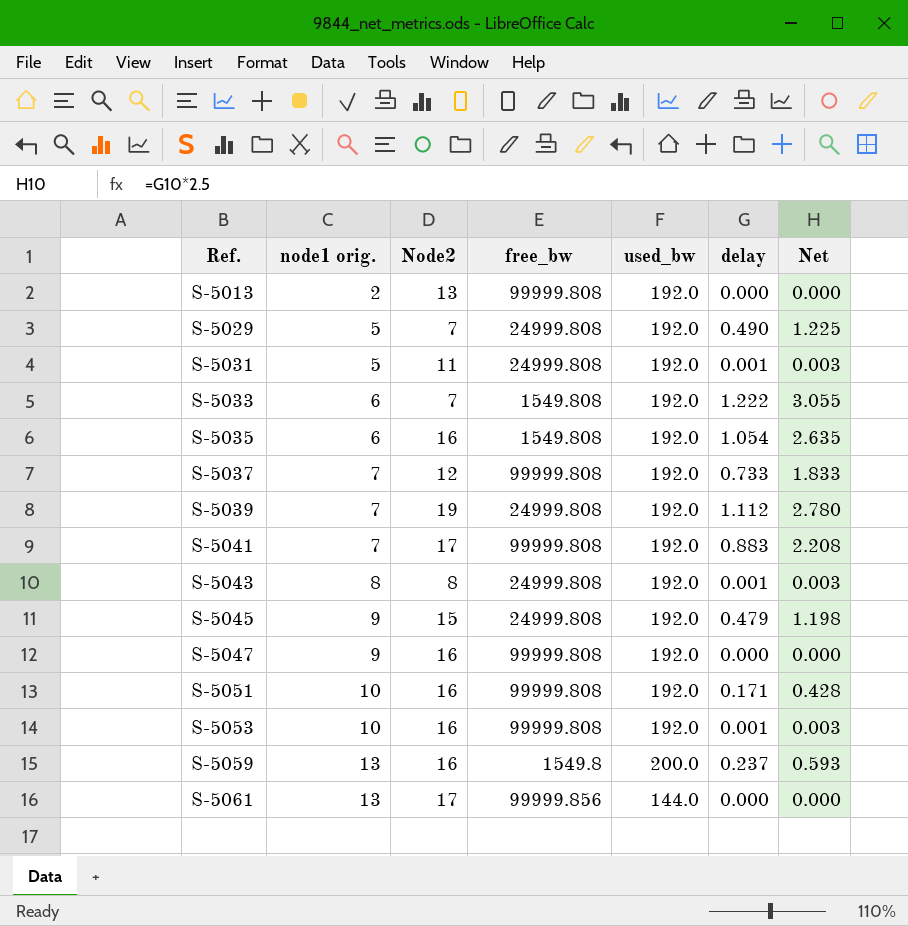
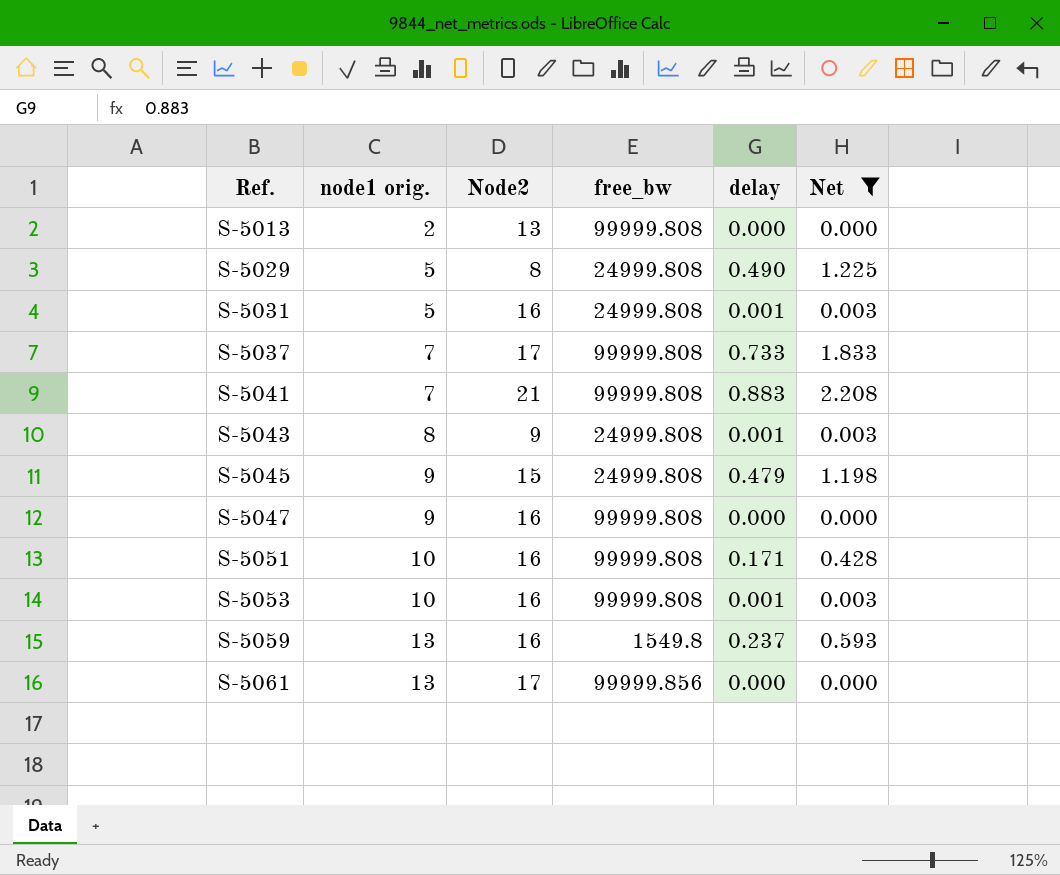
filter: none -> Net <= 2.208
column used_bw | position: 5 -> none
S-5029 | Node2: 7 -> 8
S-5031 | Node2: 11 -> 16
S-5037 | Node2: 12 -> 17
S-5041 | Node2: 17 -> 21
S-5043 | Node2: 8 -> 9

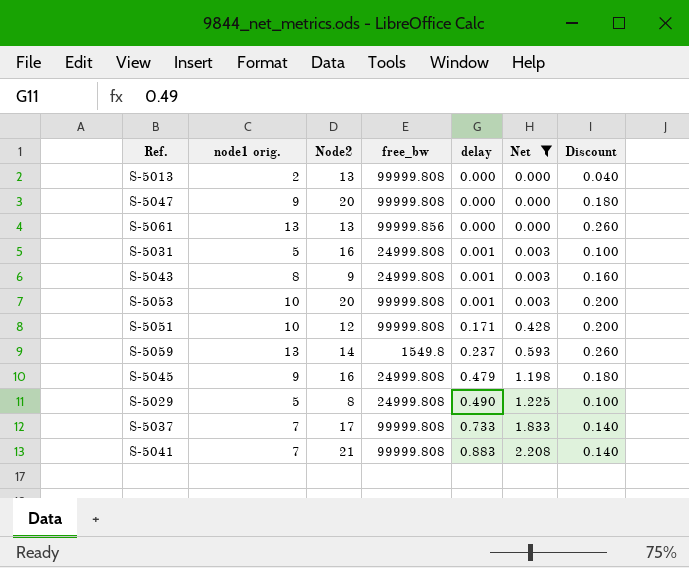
row order: Ref. ascending -> delay ascending
column Discount | formula: none -> [node1 orig.] * 0.02
S-5047 | Node2: 16 -> 20
S-5061 | Node2: 17 -> 13
S-5053 | Node2: 16 -> 20
S-5051 | Node2: 16 -> 12
S-5059 | Node2: 16 -> 14
S-5045 | Node2: 15 -> 16

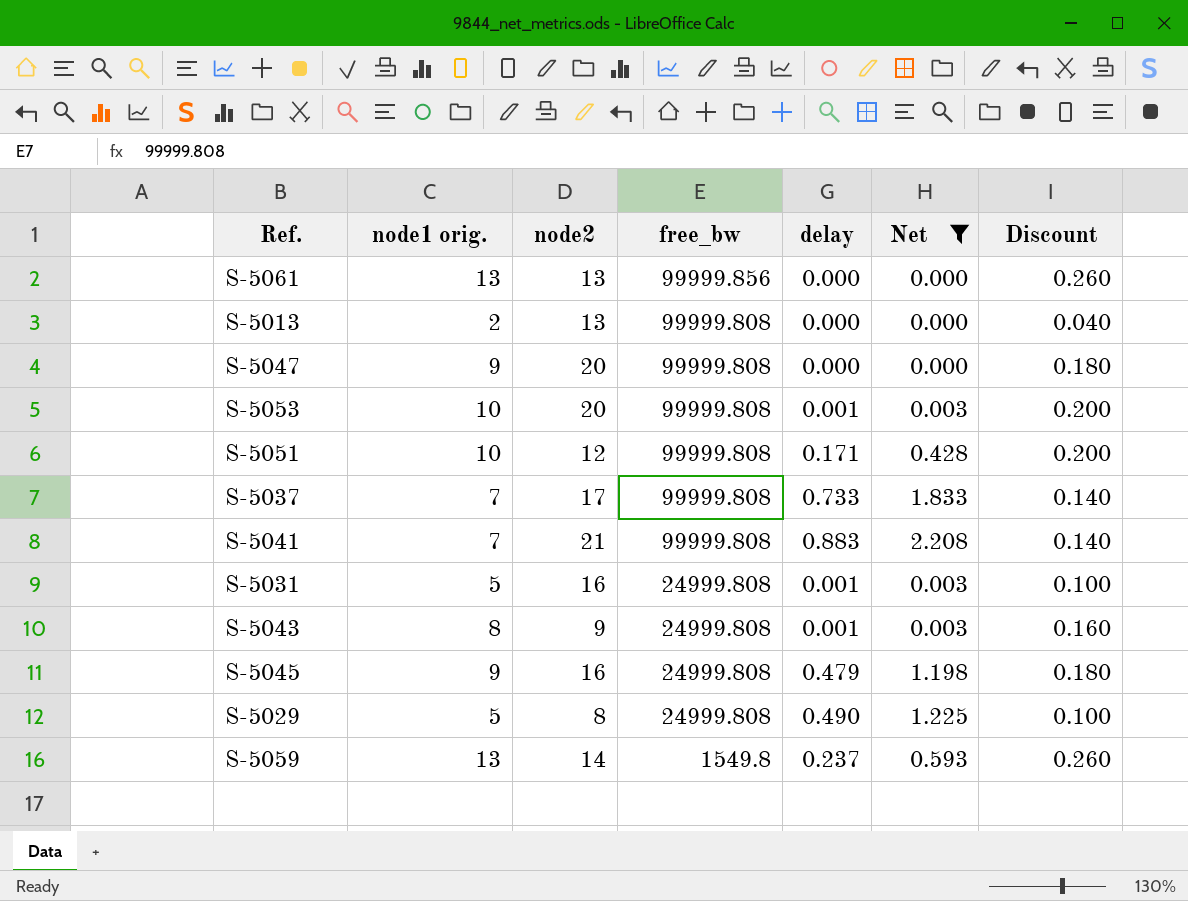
row order: delay ascending -> free_bw descending
column name: Node2 -> node2

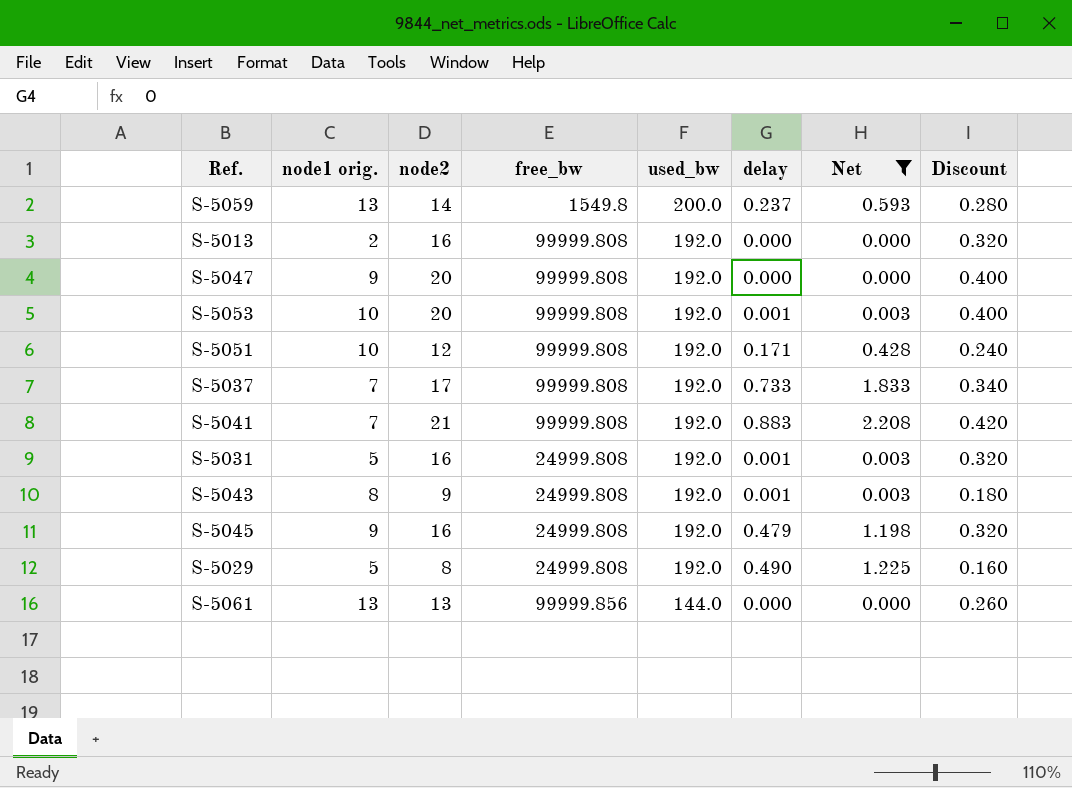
row order: free_bw descending -> used_bw descending
column used_bw | position: none -> 5
column Discount | formula: [node1 orig.] * 0.02 -> [node2] * 0.02
S-5013 | node2: 13 -> 16

